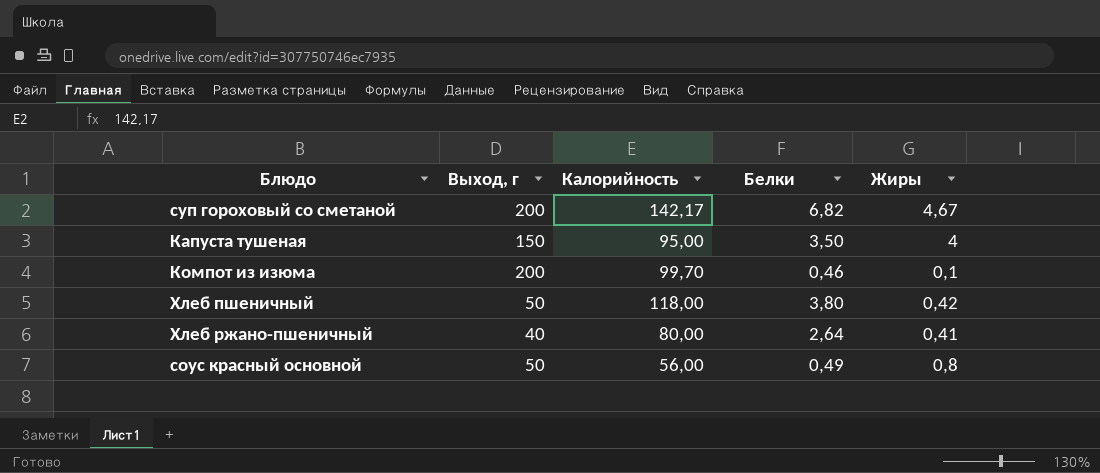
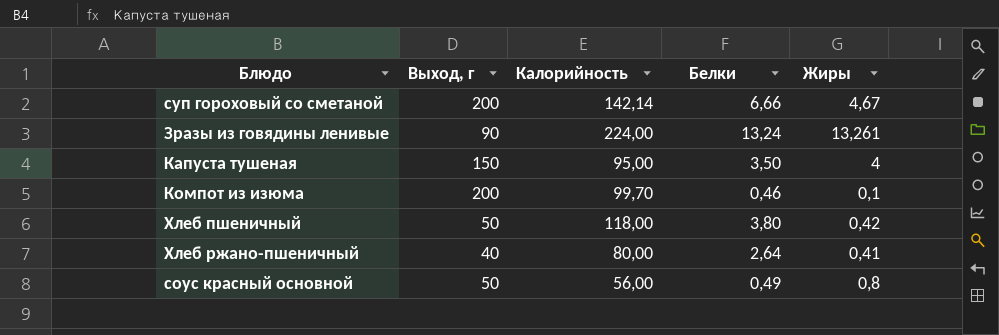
суп гороховый со сметаной | Калорийность: 142,17 -> 142,14
суп гороховый со сметаной | Белки: 6,82 -> 6,66
row Зразы из говядины ленивые: none -> 90 | 224,00 | 13,24 | 13,261

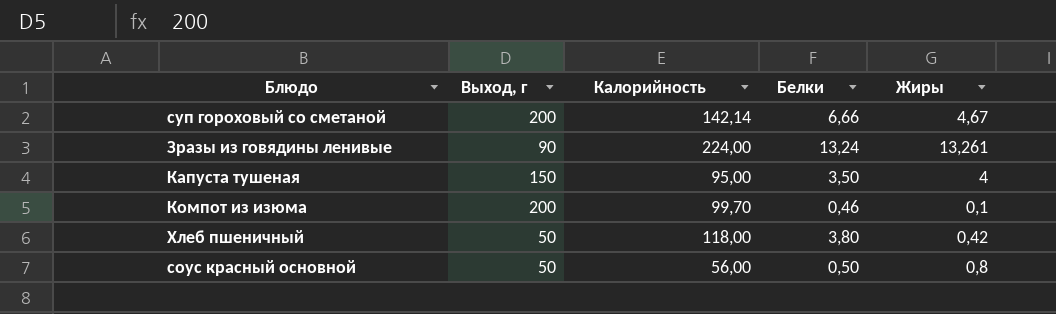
row Хлеб ржано-пшеничный: 40 | 80,00 | 2,64 | 0,41 -> none
соус красный основной | Белки: 0,49 -> 0,50

